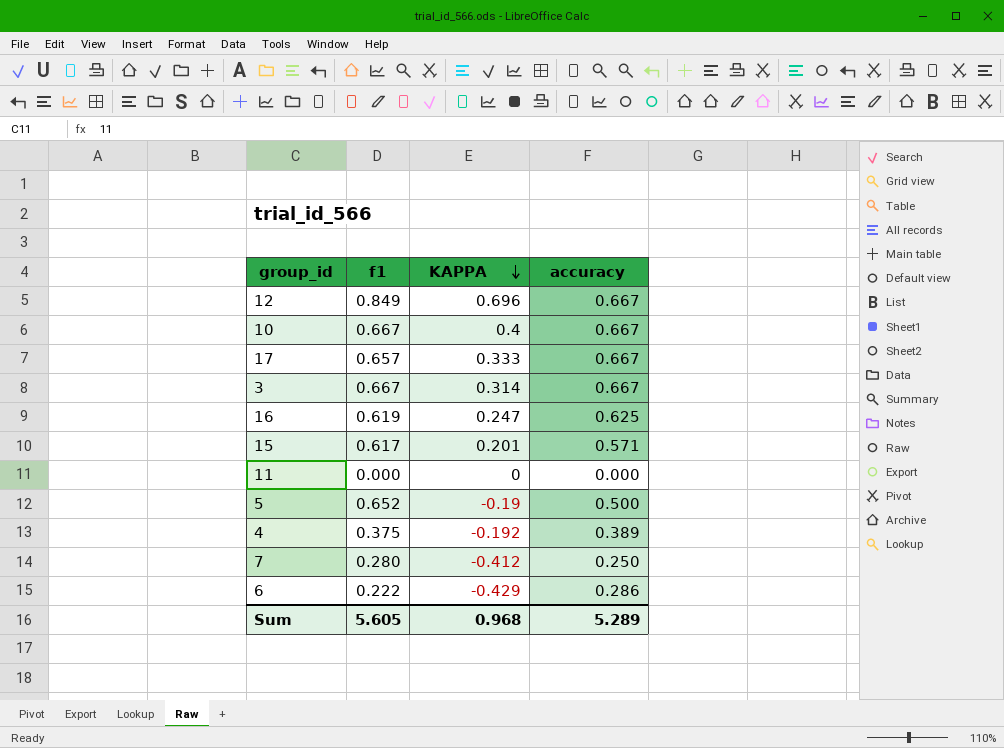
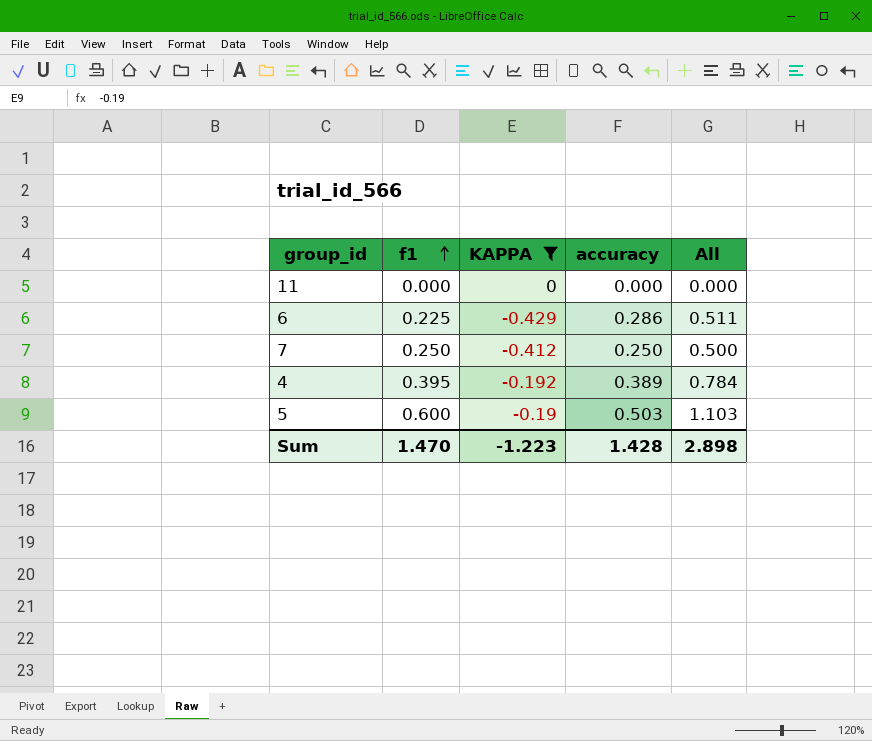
filter: none -> KAPPA <= 0
row order: KAPPA descending -> f1 ascending
column All | formula: none -> [f1] + [accuracy]
6 | f1: 0.222 -> 0.225
7 | f1: 0.280 -> 0.250
4 | f1: 0.375 -> 0.395
5 | f1: 0.652 -> 0.600
5 | accuracy: 0.500 -> 0.503
Sum | f1: 5.605 -> 1.470
Sum | KAPPA: 0.968 -> -1.223
Sum | accuracy: 5.289 -> 1.428

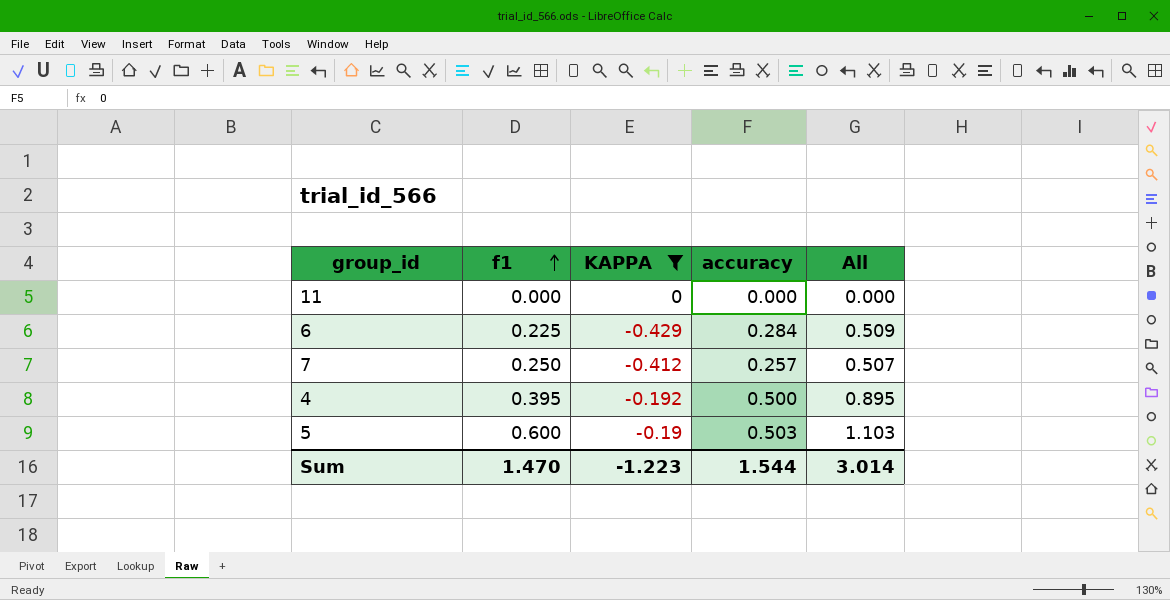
6 | accuracy: 0.286 -> 0.284
6 | All: 0.511 -> 0.509
7 | accuracy: 0.250 -> 0.257
7 | All: 0.500 -> 0.507
4 | accuracy: 0.389 -> 0.500
4 | All: 0.784 -> 0.895
Sum | accuracy: 1.428 -> 1.544
Sum | All: 2.898 -> 3.014

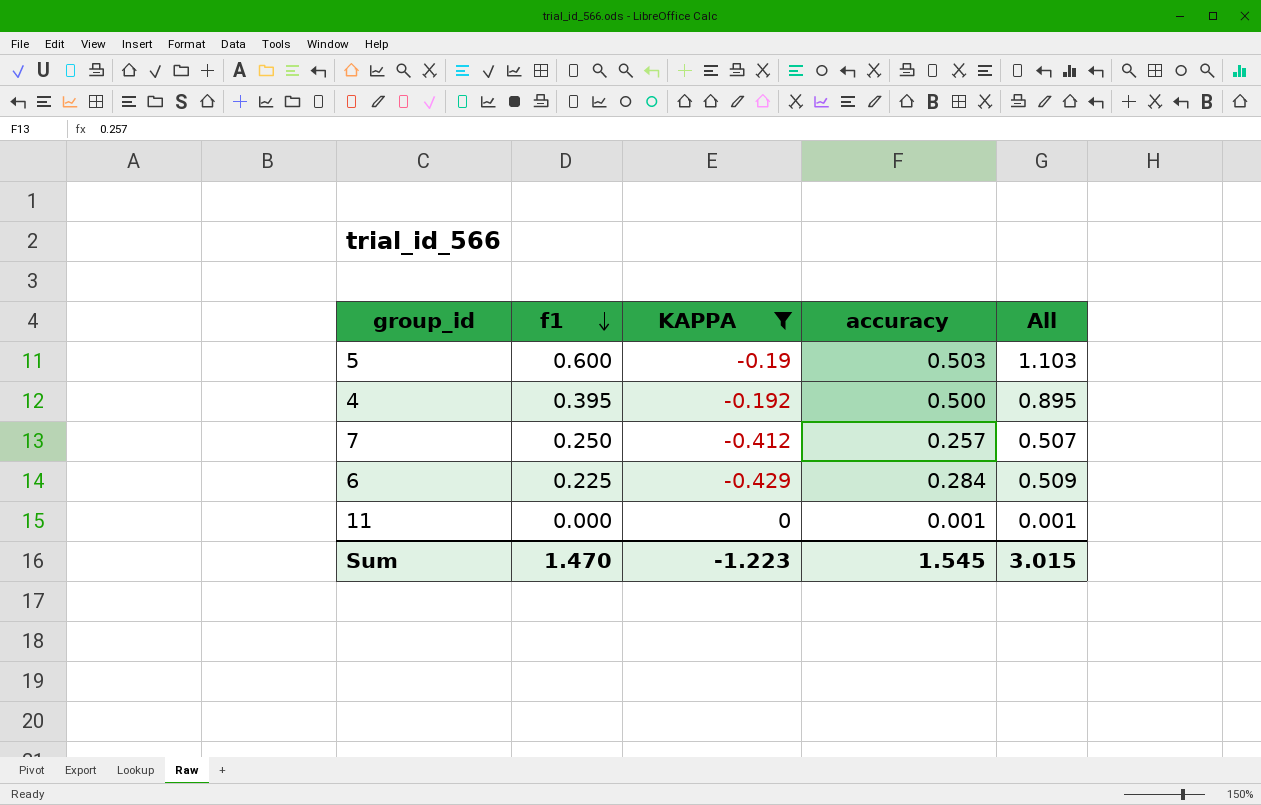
row order: f1 ascending -> f1 descending
11 | accuracy: 0.000 -> 0.001
11 | All: 0.000 -> 0.001
Sum | accuracy: 1.544 -> 1.545
Sum | All: 3.014 -> 3.015

